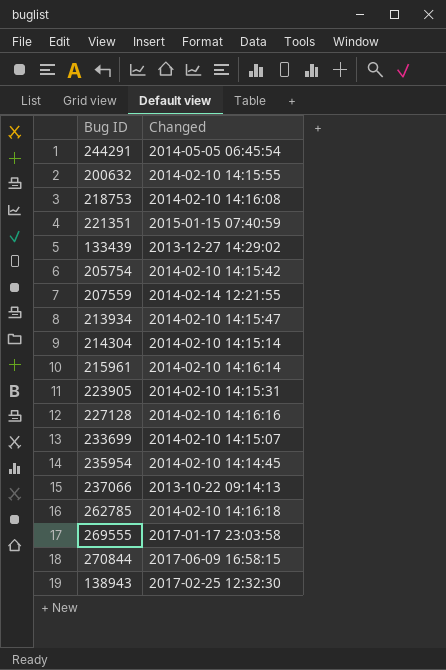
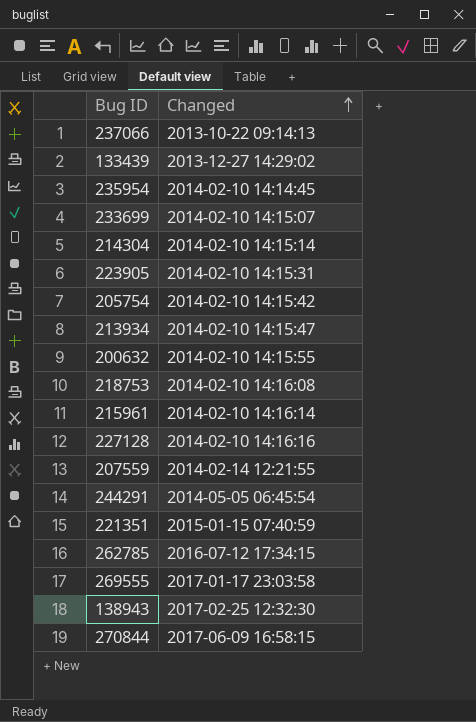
row order: none -> Changed ascending
262785 | Changed: 2014-02-10 14:16:18 -> 2016-07-12 17:34:15

